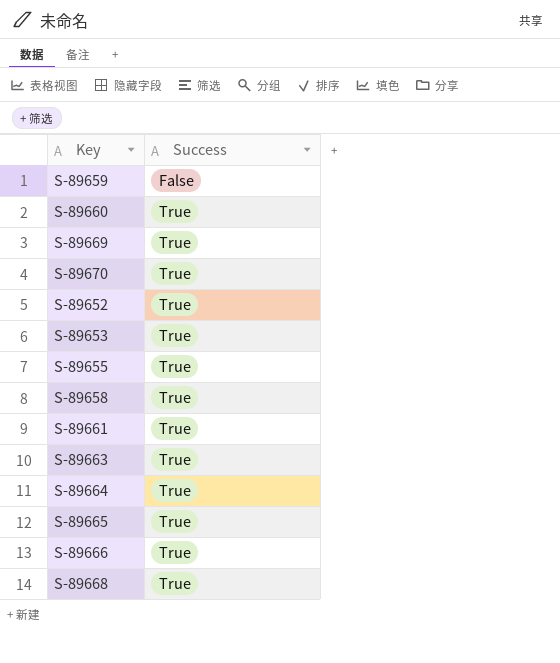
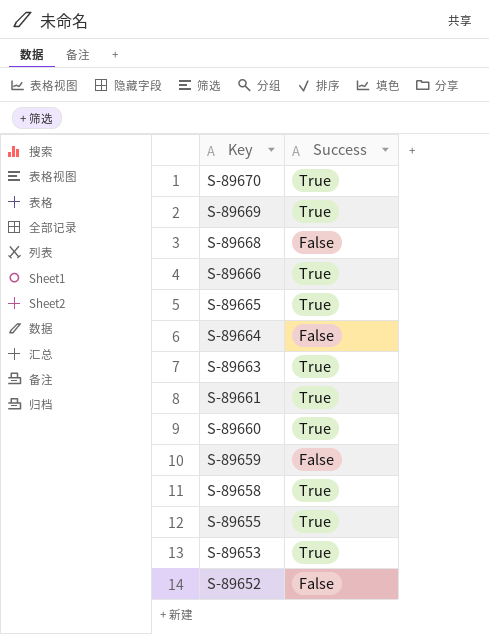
row order: Success ascending -> Key descending
S-89668 | Success: True -> False
S-89664 | Success: True -> False
S-89652 | Success: True -> False

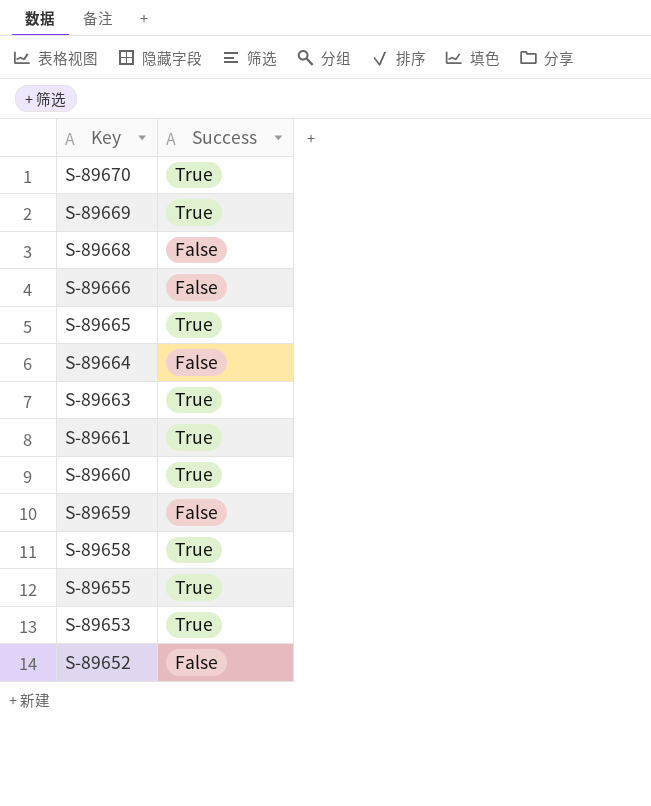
S-89666 | Success: True -> False

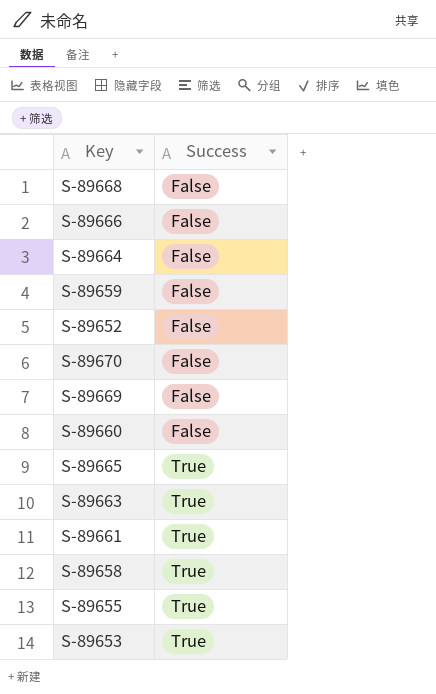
row order: Key descending -> Success ascending
S-89670 | Success: True -> False
S-89669 | Success: True -> False
S-89660 | Success: True -> False

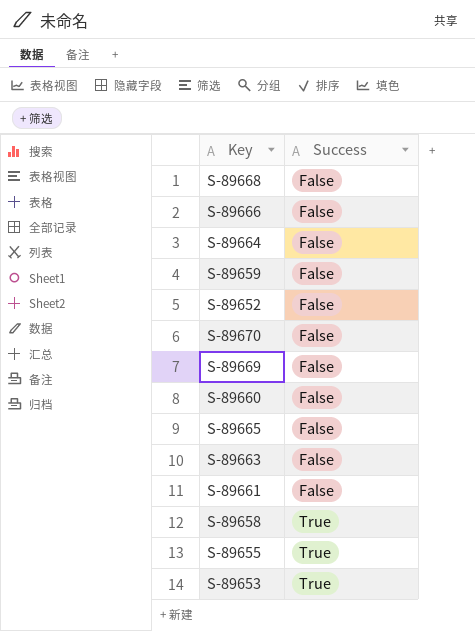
S-89665 | Success: True -> False
S-89663 | Success: True -> False
S-89661 | Success: True -> False

